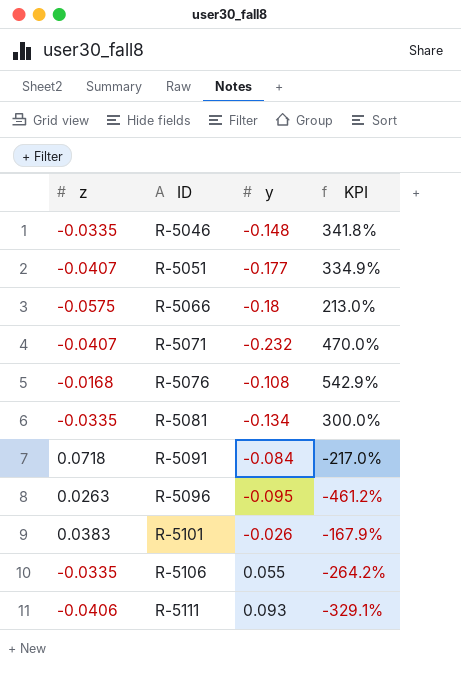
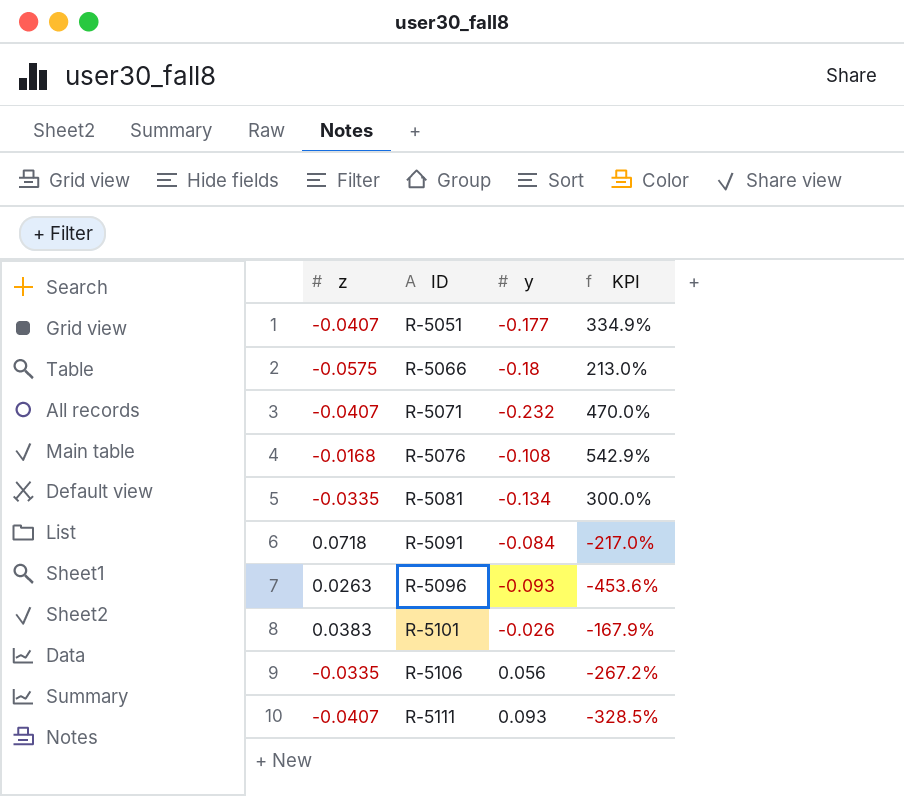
row R-5046: -0.0335 | -0.148 | 341.8% -> none
R-5096 | y: -0.095 -> -0.093
R-5096 | KPI: -461.2% -> -453.6%
R-5106 | y: 0.055 -> 0.056
R-5106 | KPI: -264.2% -> -267.2%
R-5111 | z: -0.0406 -> -0.0407
R-5111 | KPI: -329.1% -> -328.5%

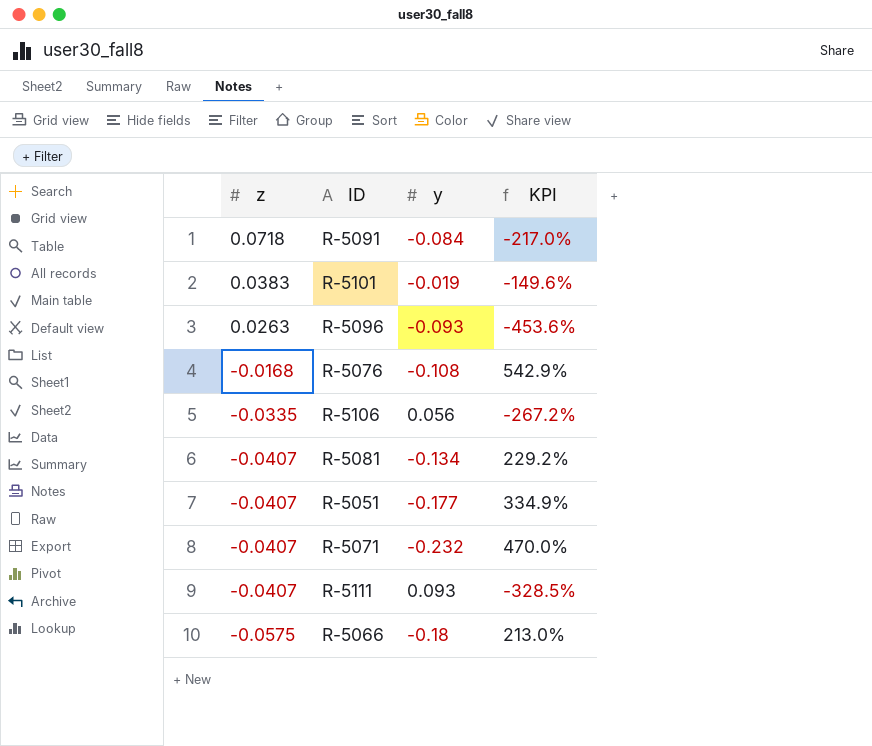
row order: ID ascending -> z descending
R-5101 | y: -0.026 -> -0.019
R-5101 | KPI: -167.9% -> -149.6%
R-5081 | z: -0.0335 -> -0.0407
R-5081 | KPI: 300.0% -> 229.2%

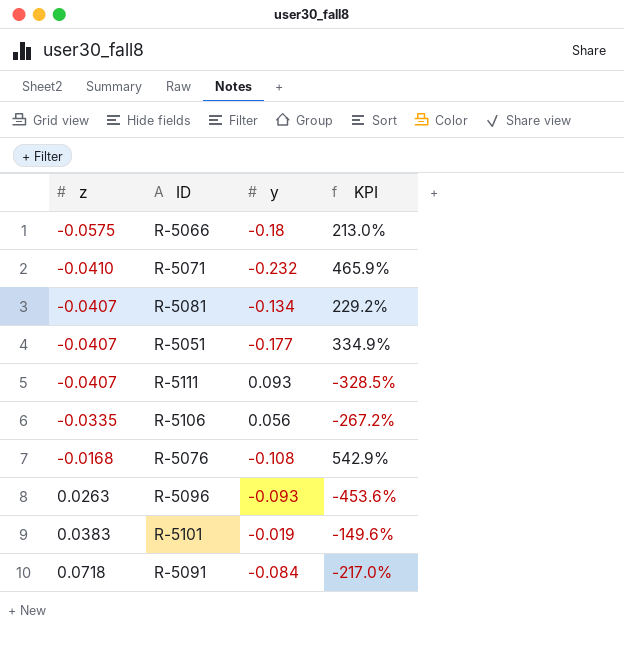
row order: z descending -> z ascending
R-5071 | z: -0.0407 -> -0.0410
R-5071 | KPI: 470.0% -> 465.9%

